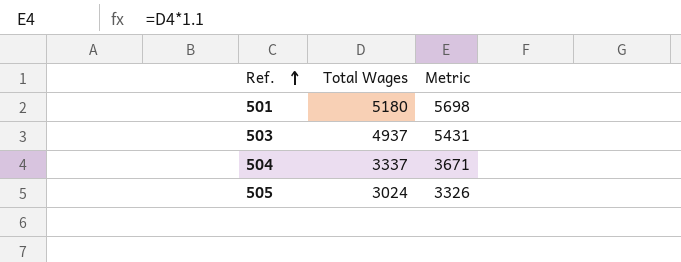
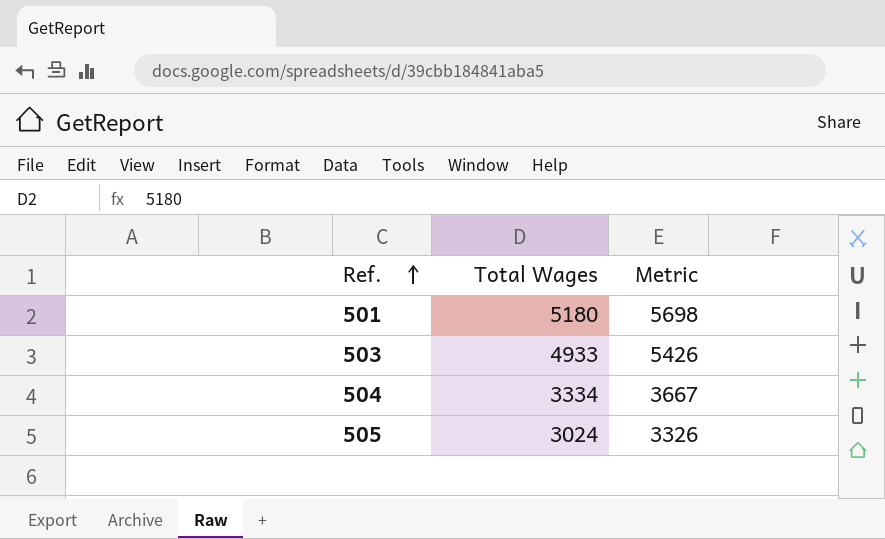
503 | Total Wages: 4937 -> 4933
503 | Metric: 5431 -> 5426
504 | Total Wages: 3337 -> 3334
504 | Metric: 3671 -> 3667

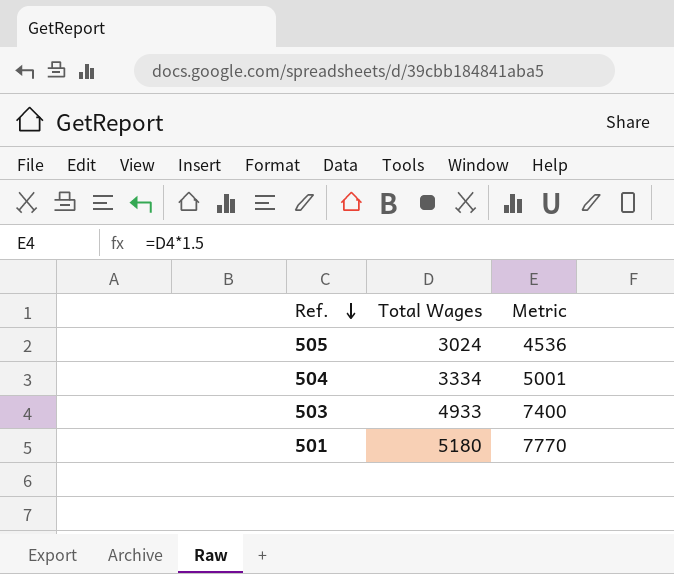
row order: Ref. ascending -> Ref. descending
column Metric | formula: [Total Wages] * 1.1 -> [Total Wages] * 1.5

